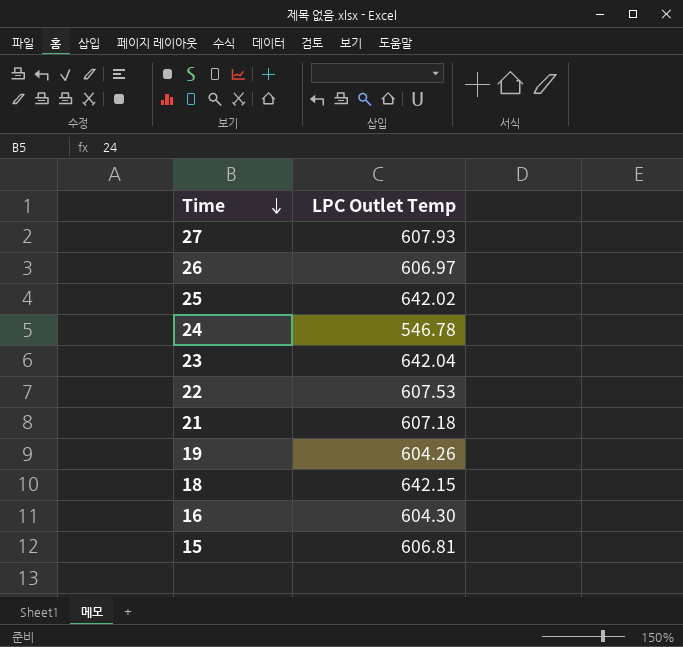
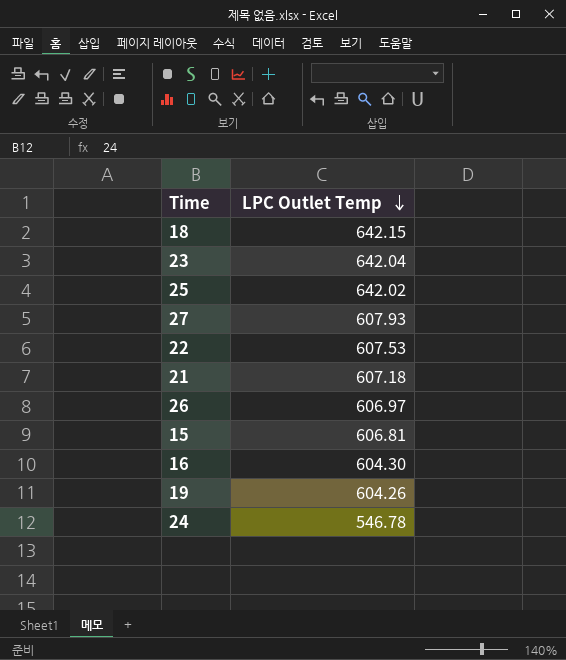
row order: Time descending -> LPC Outlet Temp descending

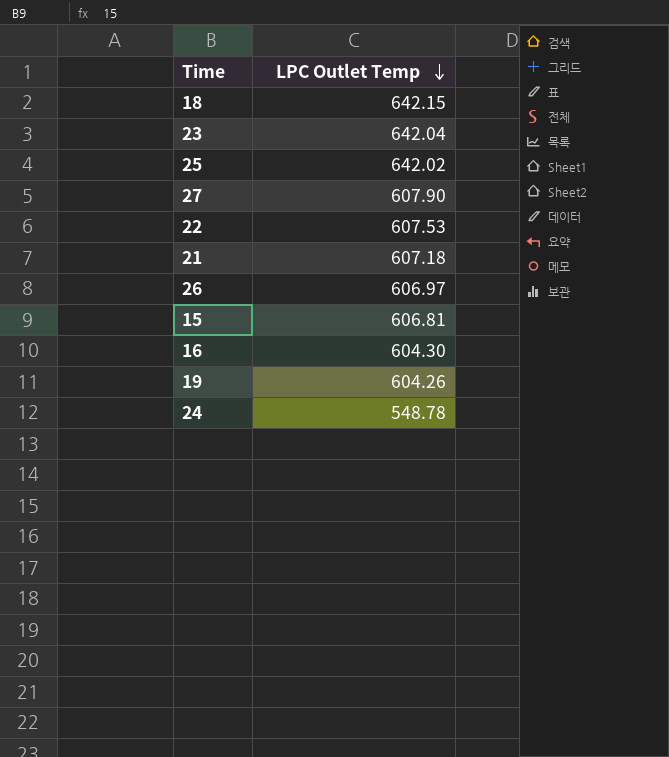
27 | LPC Outlet Temp: 607.93 -> 607.90
24 | LPC Outlet Temp: 546.78 -> 548.78

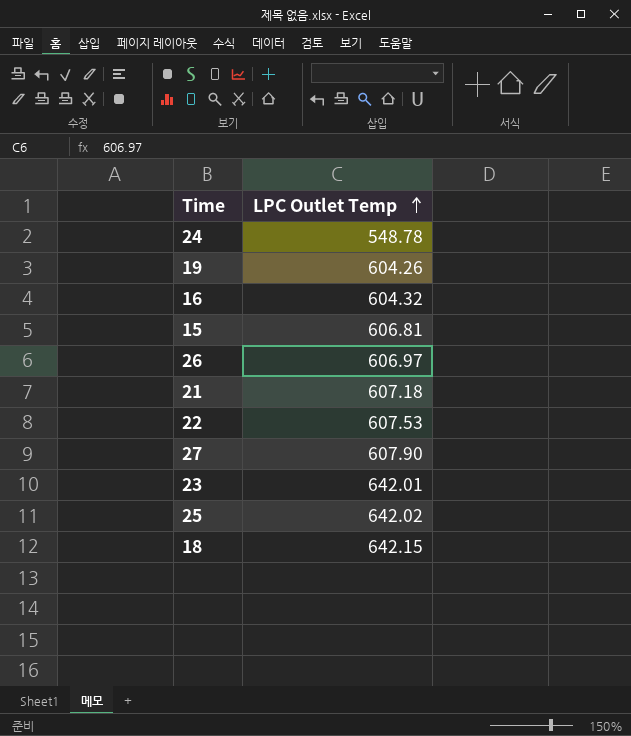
row order: LPC Outlet Temp descending -> LPC Outlet Temp ascending
16 | LPC Outlet Temp: 604.30 -> 604.32
23 | LPC Outlet Temp: 642.04 -> 642.01

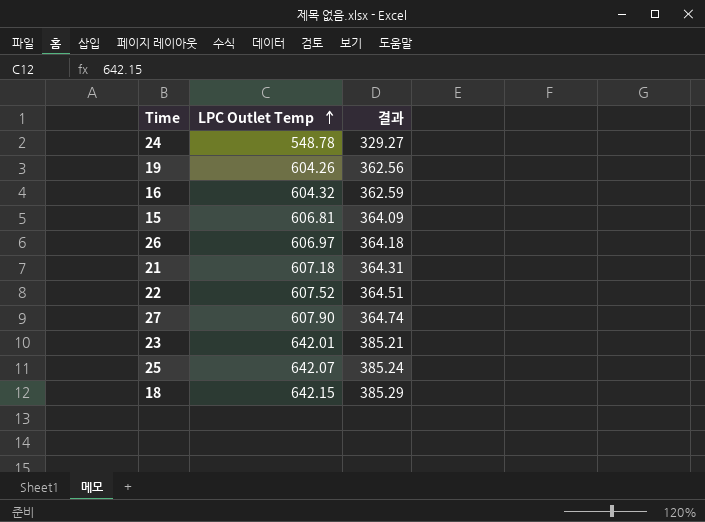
column 결과 | formula: none -> [LPC Outlet Temp] * 0.6
22 | LPC Outlet Temp: 607.53 -> 607.52
25 | LPC Outlet Temp: 642.02 -> 642.07

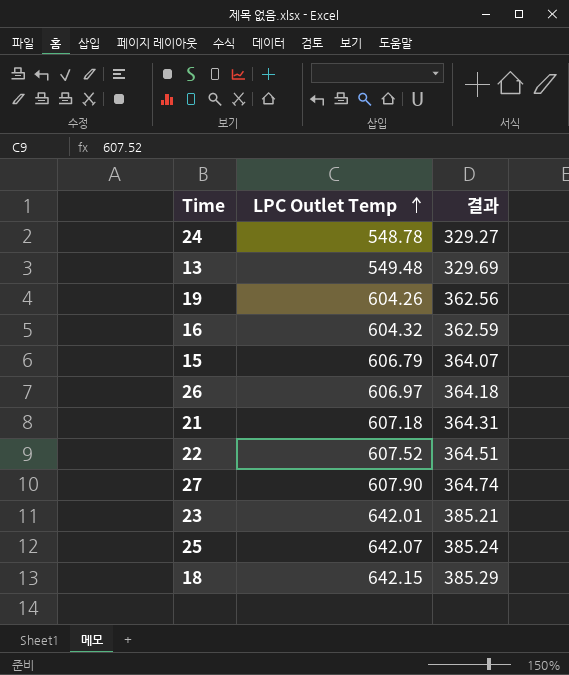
row 13: none -> 549.48 | 329.69
15 | LPC Outlet Temp: 606.81 -> 606.79
15 | 결과: 364.09 -> 364.07

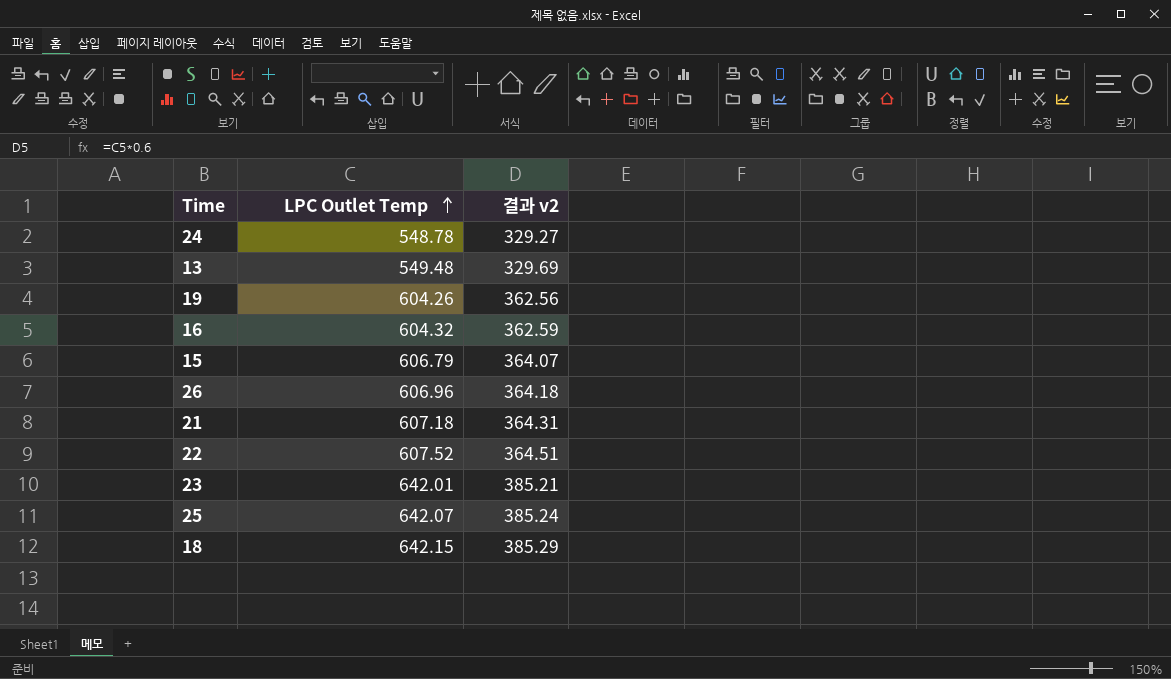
column name: 결과 -> 결과 v2
row 27: 607.90 | 364.74 -> none
26 | LPC Outlet Temp: 606.97 -> 606.96

